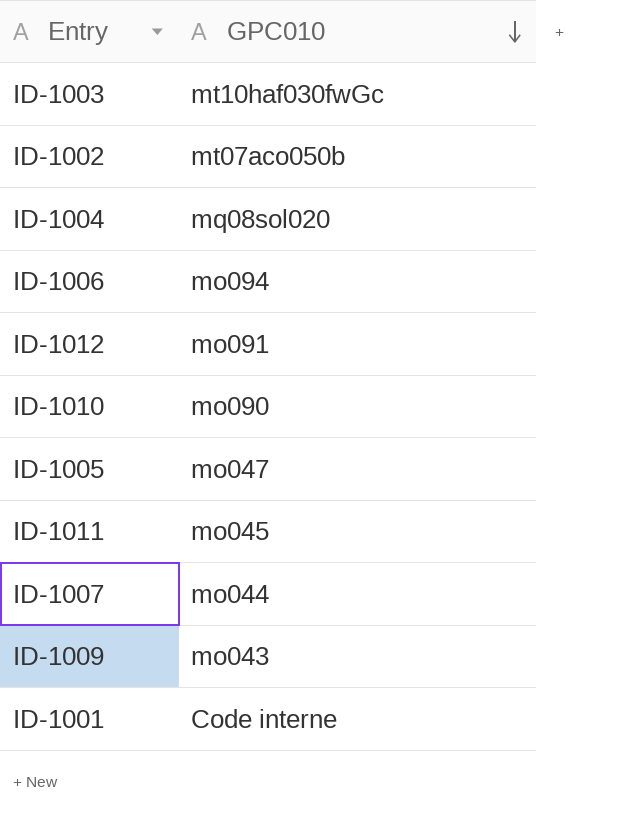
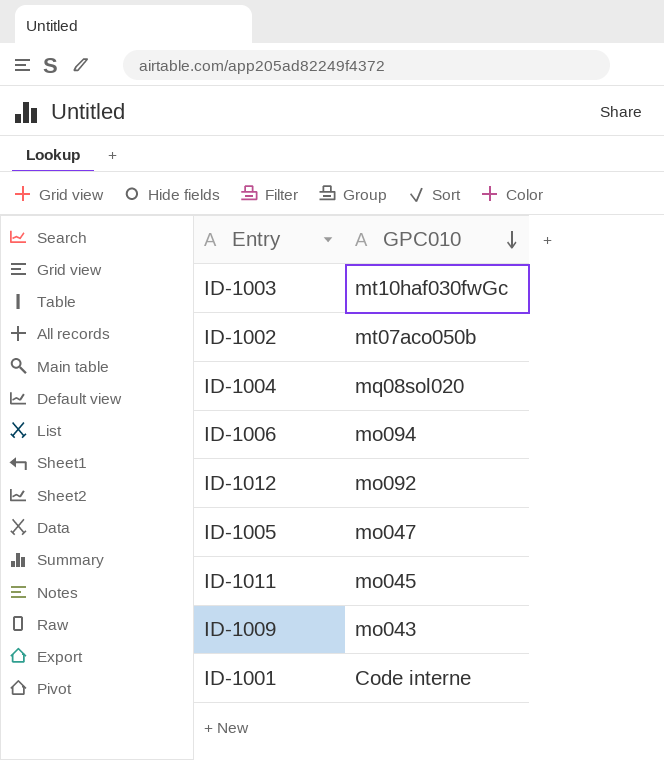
row ID-1010: mo090 -> none
row ID-1007: mo044 -> none
ID-1012 | GPC010: mo091 -> mo092

